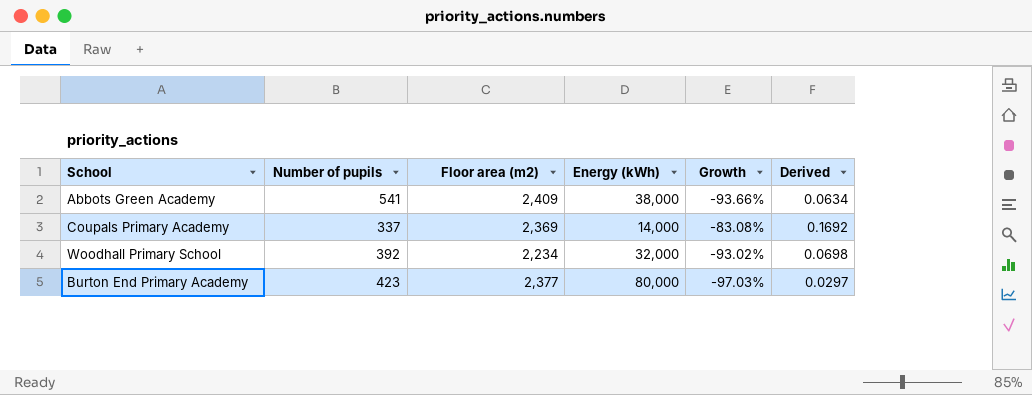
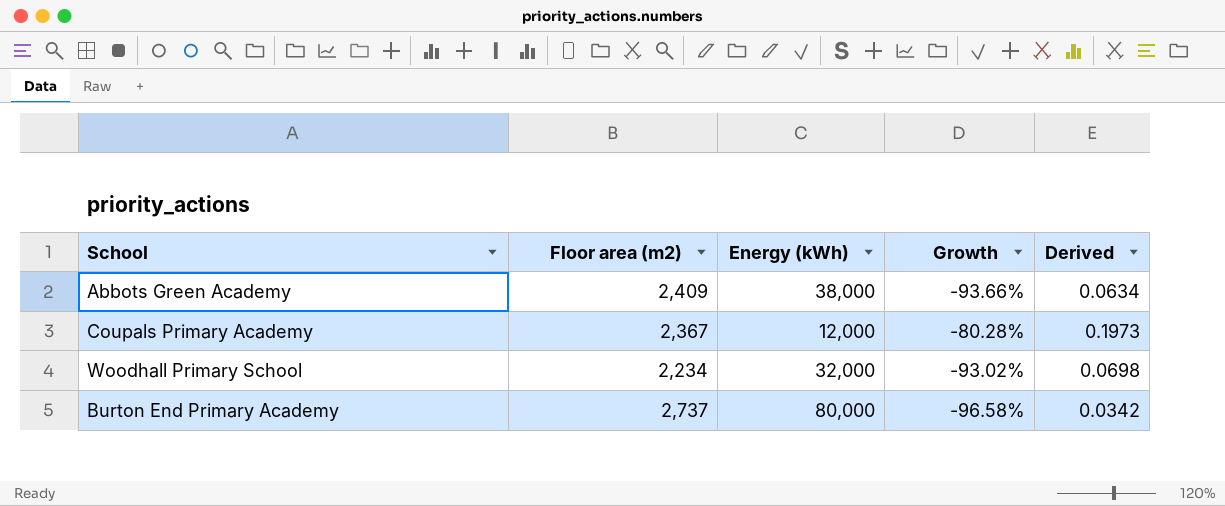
column Number of pupils | position: 2 -> none
Coupals Primary Academy | Floor area (m2): 2,369 -> 2,367
Coupals Primary Academy | Energy (kWh): 14,000 -> 12,000
Coupals Primary Academy | Growth: -83.08% -> -80.28%
Coupals Primary Academy | Derived: 0.1692 -> 0.1973
Burton End Primary Academy | Floor area (m2): 2,377 -> 2,737
Burton End Primary Academy | Growth: -97.03% -> -96.58%
Burton End Primary Academy | Derived: 0.0297 -> 0.0342

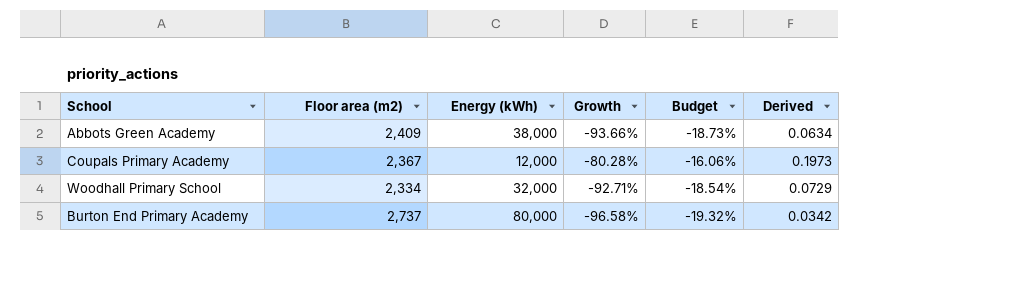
column Budget | formula: none -> [Growth] * 0.2
Woodhall Primary School | Floor area (m2): 2,234 -> 2,334
Woodhall Primary School | Growth: -93.02% -> -92.71%
Woodhall Primary School | Derived: 0.0698 -> 0.0729

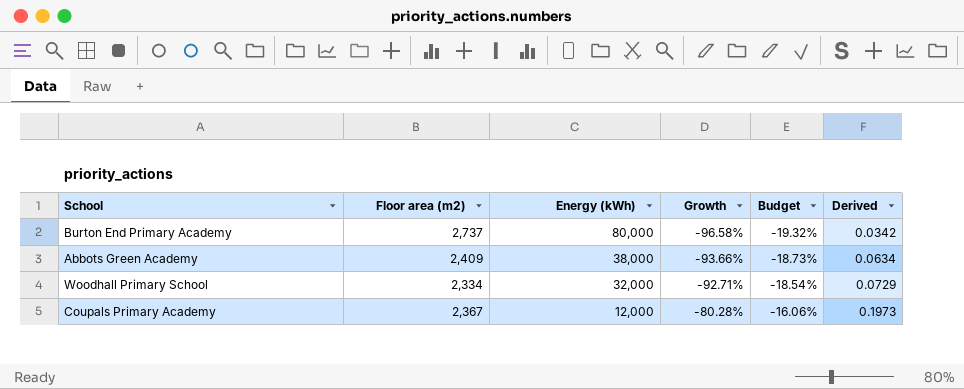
row order: none -> Energy (kWh) descending

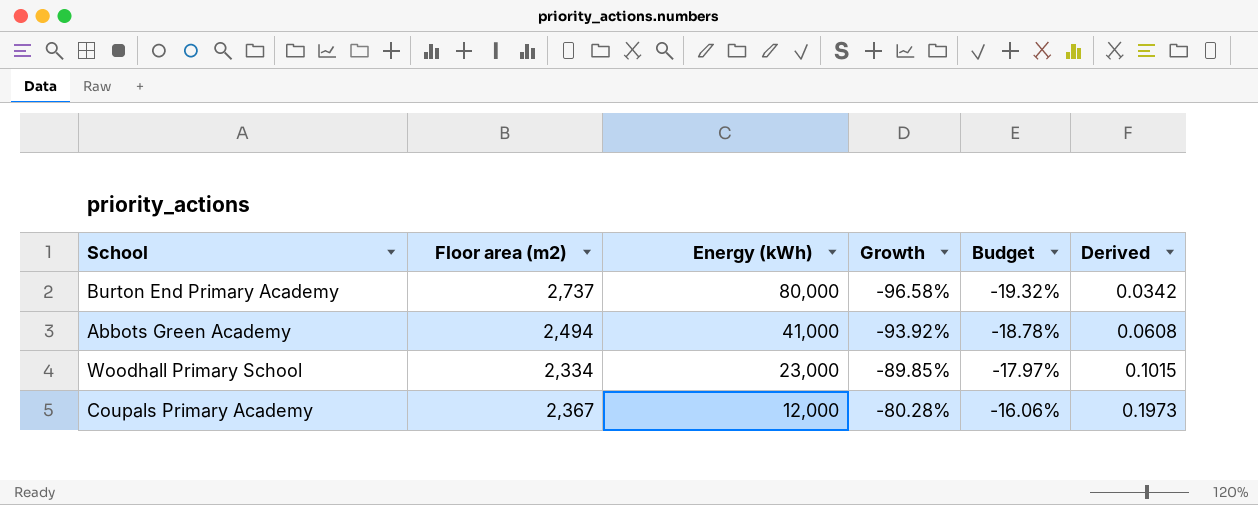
Abbots Green Academy | Floor area (m2): 2,409 -> 2,494
Abbots Green Academy | Energy (kWh): 38,000 -> 41,000
Abbots Green Academy | Growth: -93.66% -> -93.92%
Abbots Green Academy | Budget: -18.73% -> -18.78%
Abbots Green Academy | Derived: 0.0634 -> 0.0608
Woodhall Primary School | Energy (kWh): 32,000 -> 23,000
Woodhall Primary School | Growth: -92.71% -> -89.85%
Woodhall Primary School | Budget: -18.54% -> -17.97%
Woodhall Primary School | Derived: 0.0729 -> 0.1015

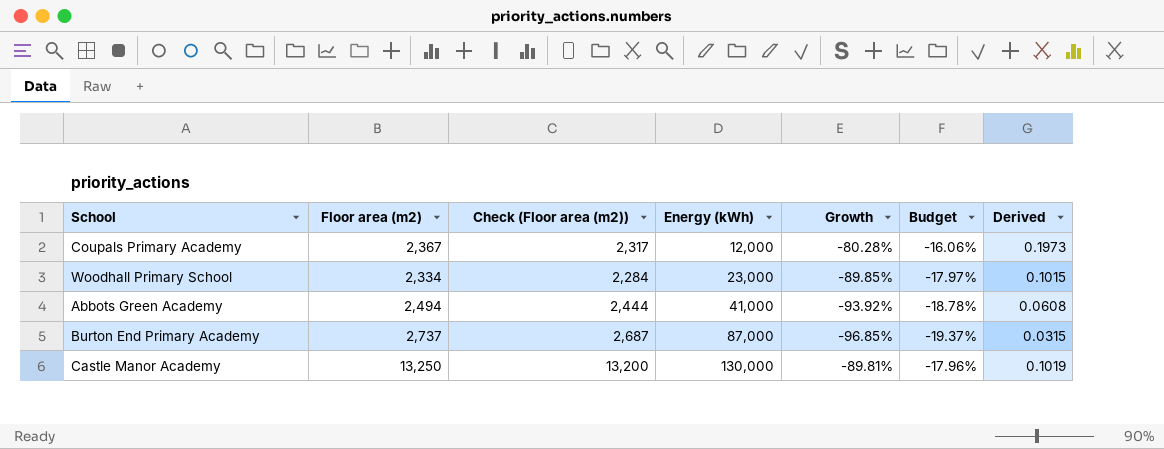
row order: Energy (kWh) descending -> Energy (kWh) ascending
column Check (Floor area (m2)) | formula: none -> [Floor area (m2)] - 50
Burton End Primary Academy | Energy (kWh): 80,000 -> 87,000
Burton End Primary Academy | Growth: -96.58% -> -96.85%
Burton End Primary Academy | Budget: -19.32% -> -19.37%
Burton End Primary Academy | Derived: 0.0342 -> 0.0315
row Castle Manor Academy: none -> 13,250 | 13,200 | 130,000 | -89.81% | -17.96% | 0.1019

